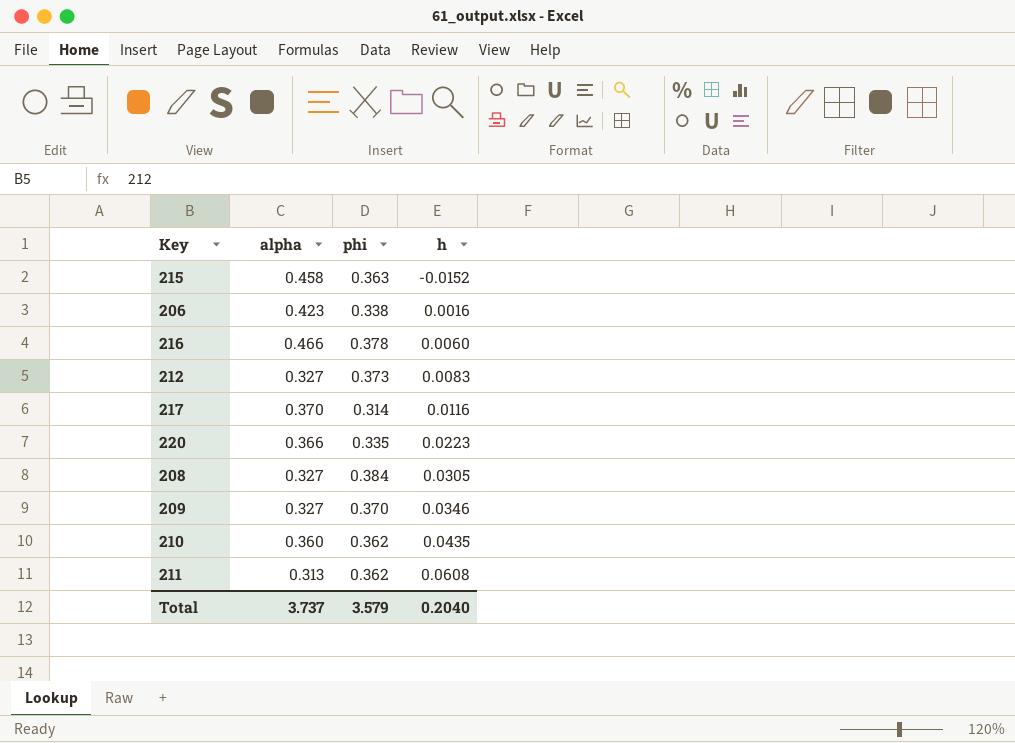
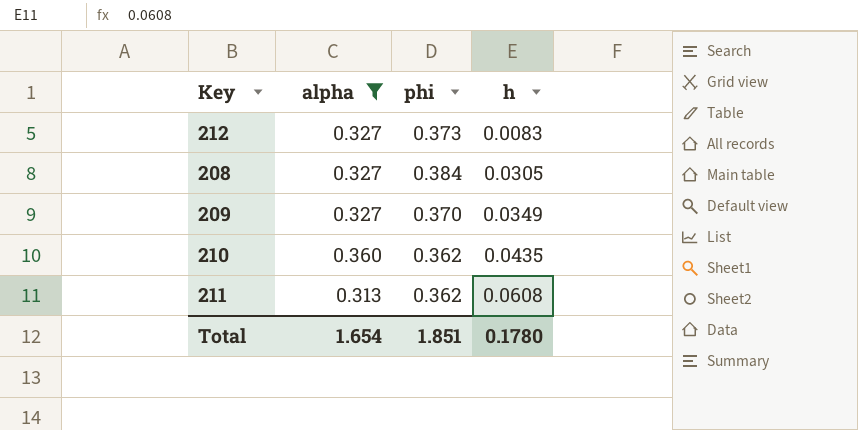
filter: none -> alpha <= 0.360
209 | h: 0.0346 -> 0.0349
Total | alpha: 3.737 -> 1.654
Total | phi: 3.579 -> 1.851
Total | h: 0.2040 -> 0.1780

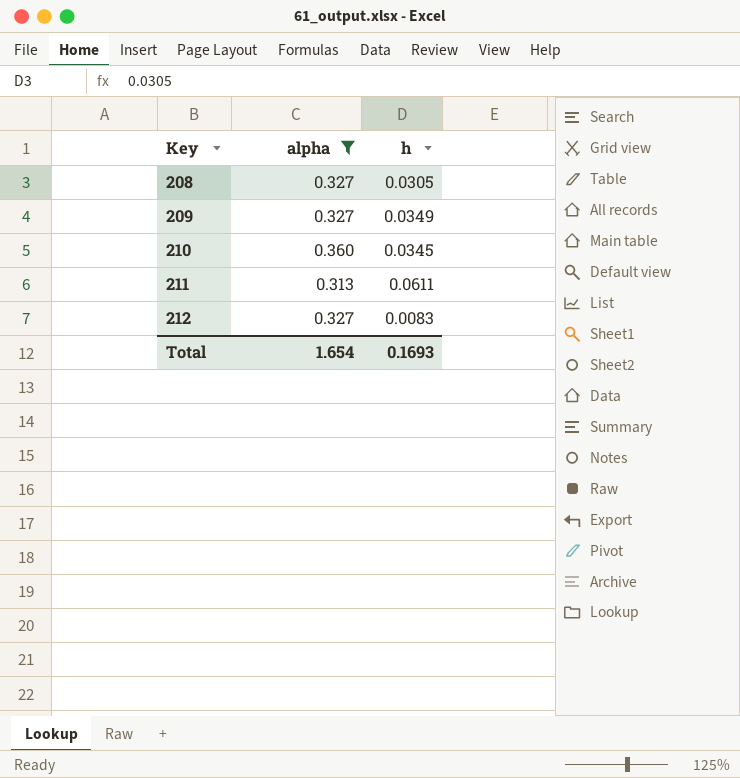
row order: h ascending -> Key ascending
column phi | position: 3 -> none
210 | h: 0.0435 -> 0.0345
211 | h: 0.0608 -> 0.0611
Total | h: 0.1780 -> 0.1693

